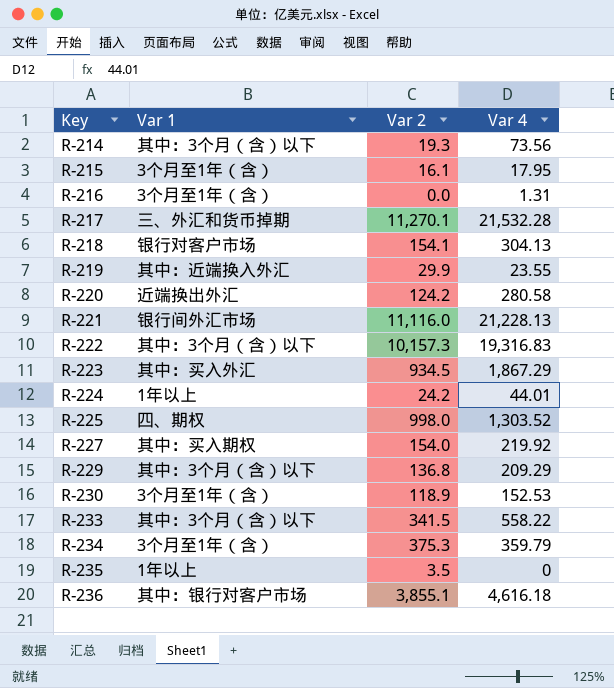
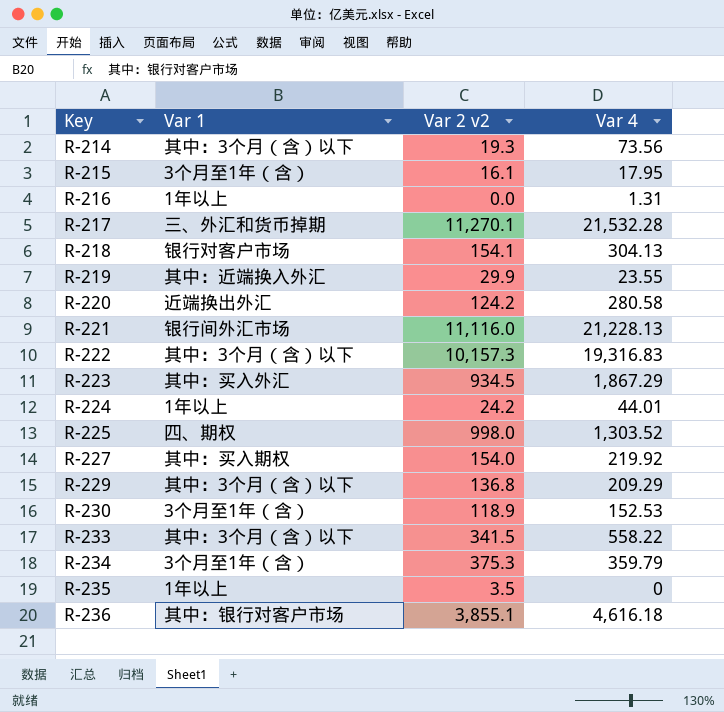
column name: Var 2 -> Var 2 v2
R-216 | Var 1: 3个月至1年（含） -> 1年以上

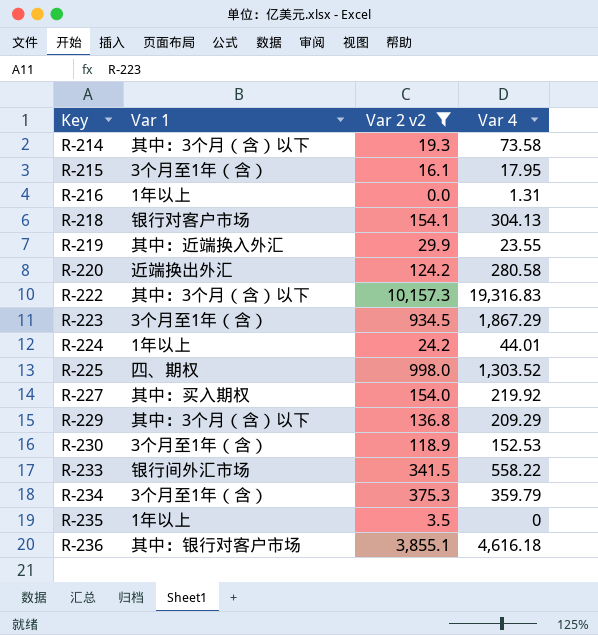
filter: none -> Var 2 v2 <= 10,157.3
R-214 | Var 4: 73.56 -> 73.58
R-223 | Var 1: 其中：买入外汇 -> 3个月至1年（含）
R-233 | Var 1: 其中：3个月（含）以下 -> 银行间外汇市场

